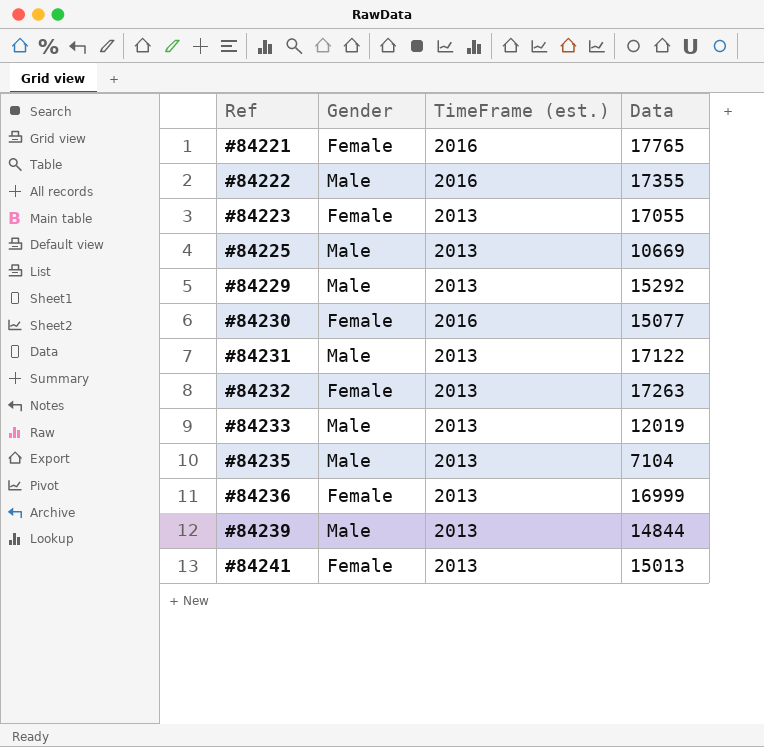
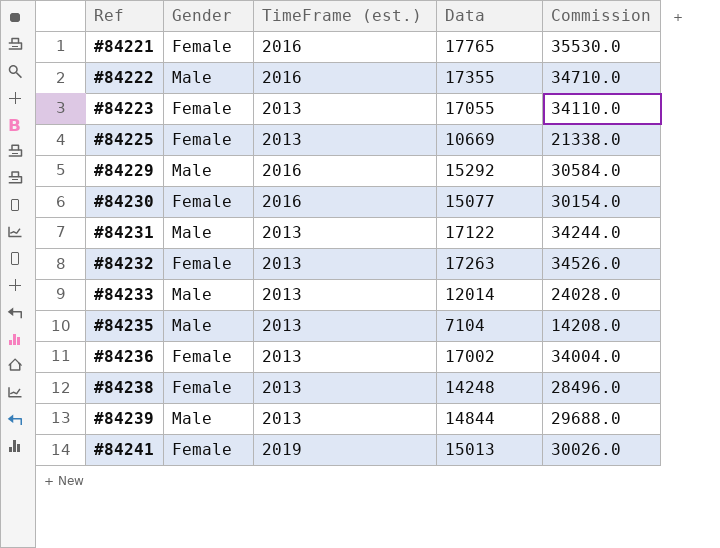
column Commission | formula: none -> [Data] * 2
#84225 | Gender: Male -> Female
#84229 | TimeFrame (est.): 2013 -> 2016
#84233 | Data: 12019 -> 12014
#84236 | Data: 16999 -> 17002
row #84238: none -> Female | 2013 | 14248 | 28496.0
#84241 | TimeFrame (est.): 2013 -> 2019

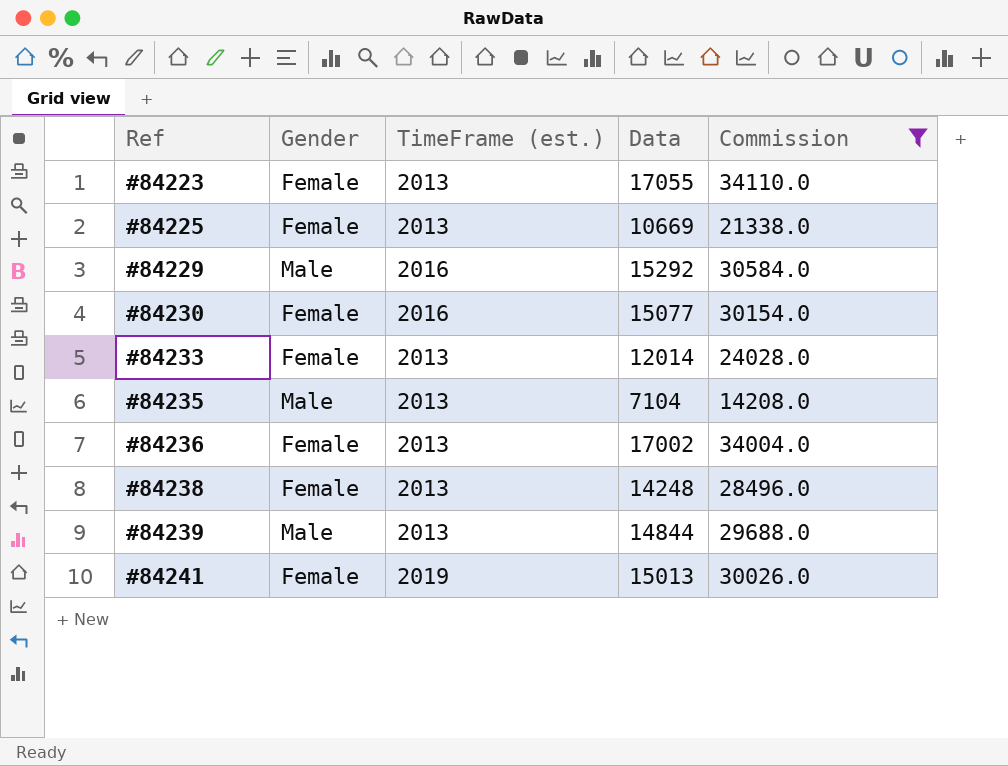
filter: none -> Commission <= 34110.0
#84233 | Gender: Male -> Female

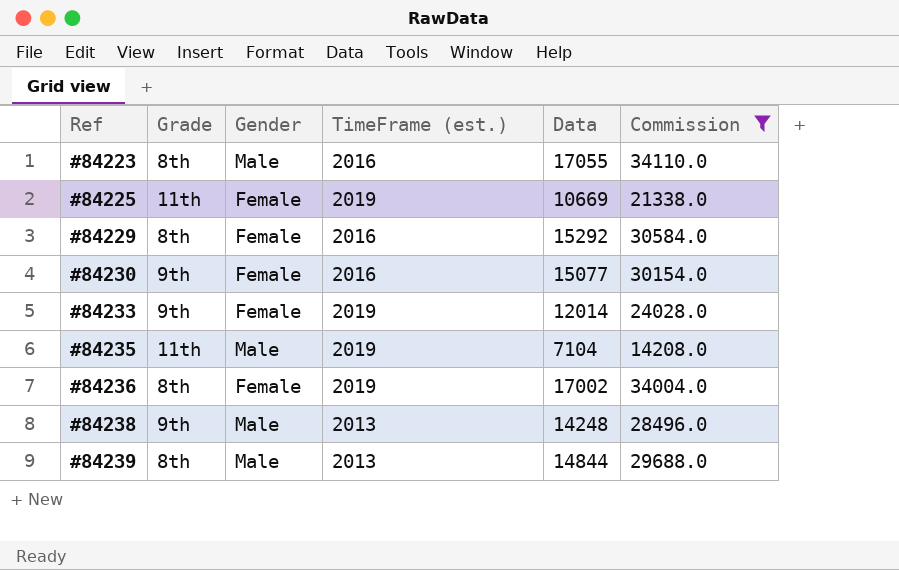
column Grade | position: none -> 2
row #84241: Female | 2019 | 15013 | 30026.0 -> none
#84223 | Gender: Female -> Male
#84223 | TimeFrame (est.): 2013 -> 2016
#84225 | TimeFrame (est.): 2013 -> 2019
#84229 | Gender: Male -> Female
#84233 | TimeFrame (est.): 2013 -> 2019
#84235 | TimeFrame (est.): 2013 -> 2019
#84236 | TimeFrame (est.): 2013 -> 2019
#84238 | Gender: Female -> Male

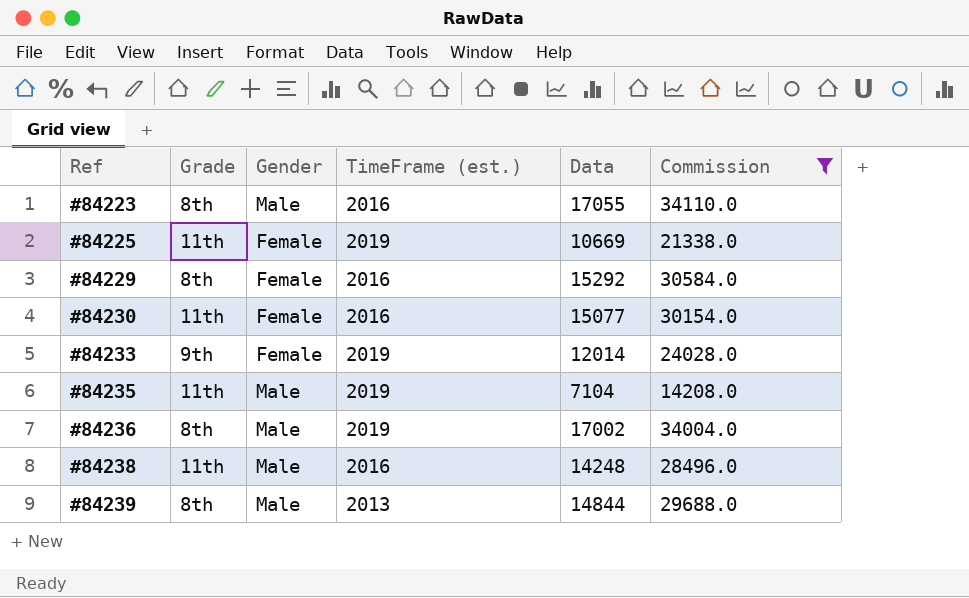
#84230 | Grade: 9th -> 11th
#84236 | Gender: Female -> Male
#84238 | Grade: 9th -> 11th
#84238 | TimeFrame (est.): 2013 -> 2016

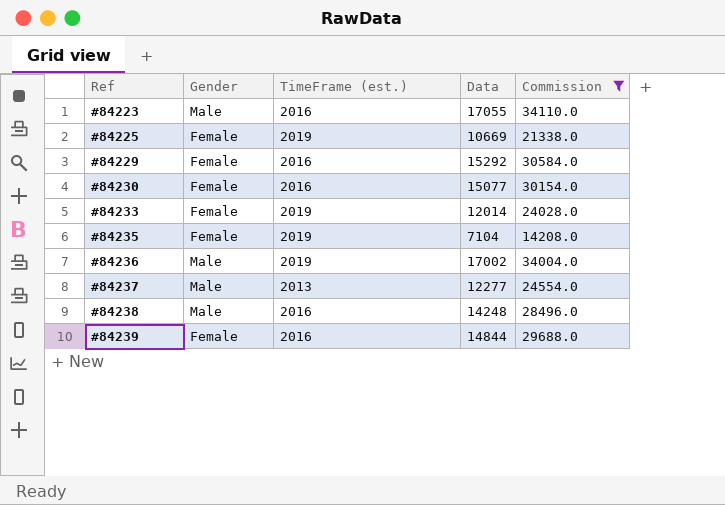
column Grade | position: 2 -> none
#84235 | Gender: Male -> Female
row #84237: none -> Male | 2013 | 12277 | 24554.0
#84239 | Gender: Male -> Female
#84239 | TimeFrame (est.): 2013 -> 2016

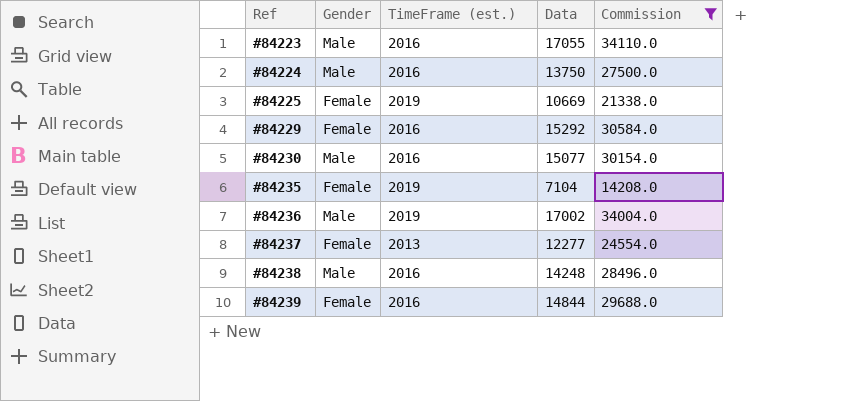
row #84233: Female | 2019 | 12014 | 24028.0 -> none
row #84224: none -> Male | 2016 | 13750 | 27500.0
#84230 | Gender: Female -> Male
#84237 | Gender: Male -> Female

